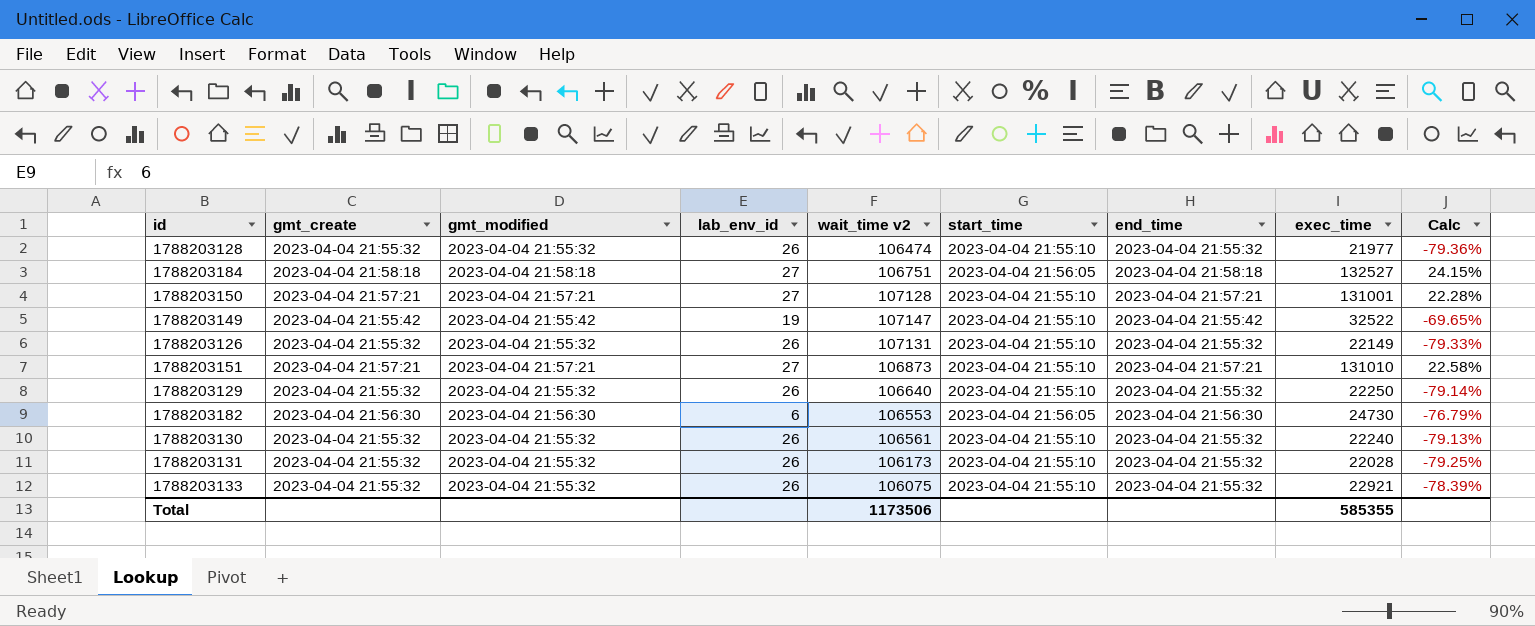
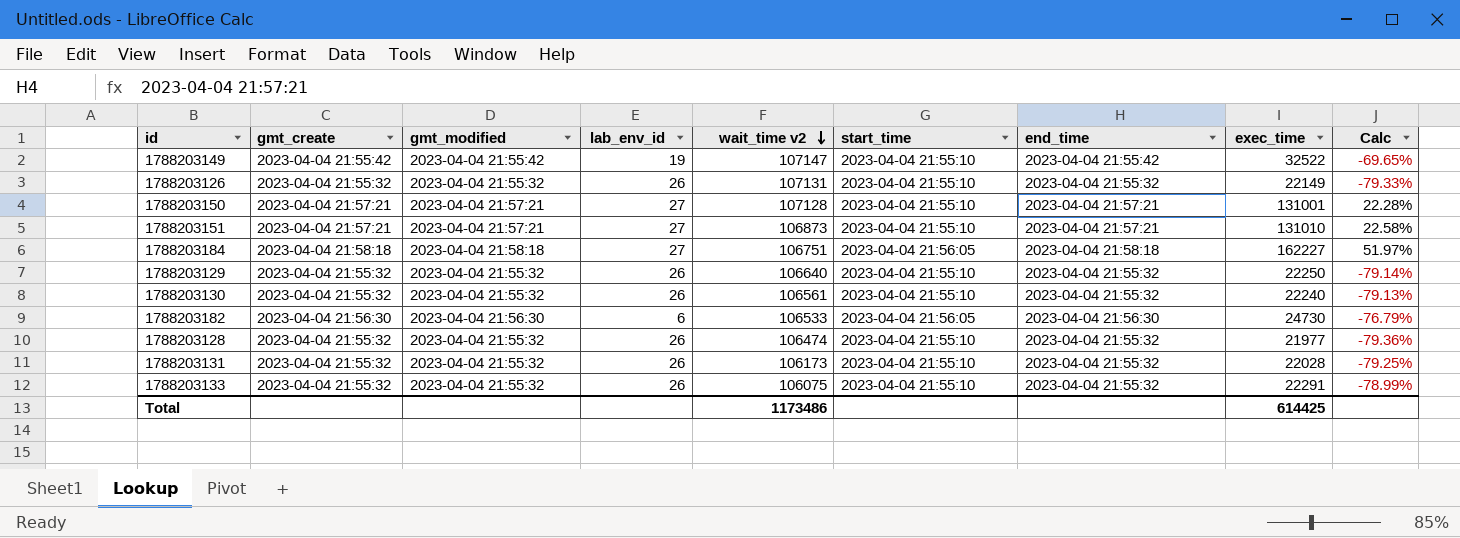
row order: none -> wait_time v2 descending
1788203184 | exec_time: 132527 -> 162227
1788203184 | Calc: 24.15% -> 51.97%
1788203182 | wait_time v2: 106553 -> 106533
1788203133 | exec_time: 22921 -> 22291
1788203133 | Calc: -78.39% -> -78.99%
Total | wait_time v2: 1173506 -> 1173486
Total | exec_time: 585355 -> 614425

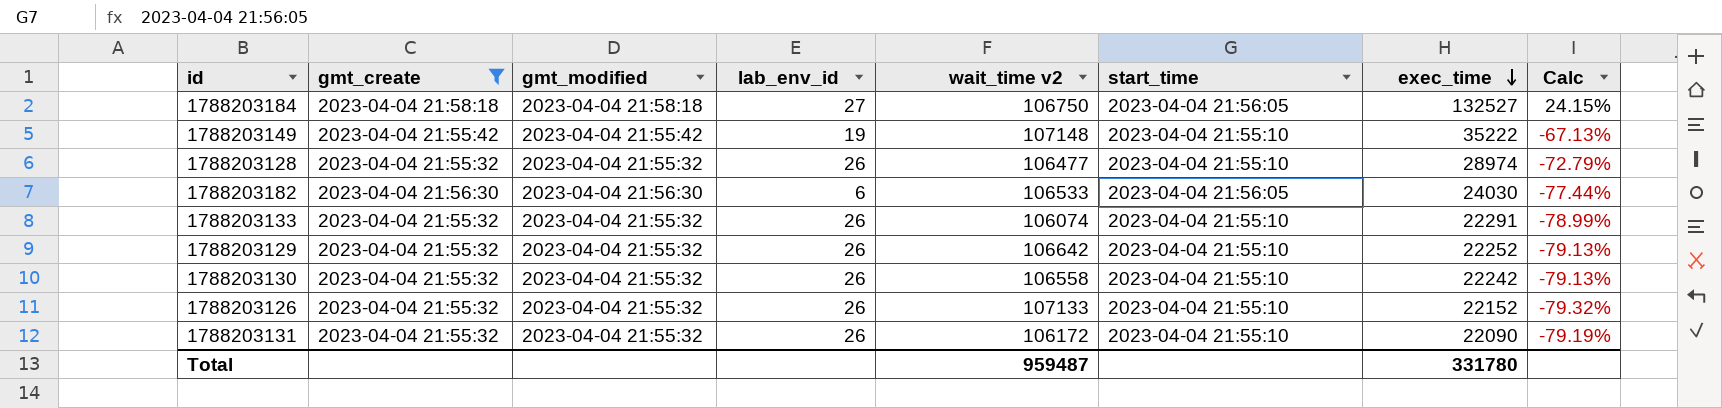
filter: none -> gmt_create != 2023-04-04 21:57:21
row order: wait_time v2 descending -> exec_time descending
column end_time | position: 7 -> none
1788203184 | wait_time v2: 106751 -> 106750
1788203184 | exec_time: 162227 -> 132527
1788203184 | Calc: 51.97% -> 24.15%
1788203149 | wait_time v2: 107147 -> 107148
1788203149 | exec_time: 32522 -> 35222
1788203149 | Calc: -69.65% -> -67.13%
1788203128 | wait_time v2: 106474 -> 106477
1788203128 | exec_time: 21977 -> 28974
1788203128 | Calc: -79.36% -> -72.79%
1788203182 | exec_time: 24730 -> 24030
1788203182 | Calc: -76.79% -> -77.44%
1788203133 | wait_time v2: 106075 -> 106074
1788203129 | wait_time v2: 106640 -> 106642
1788203129 | exec_time: 22250 -> 22252
1788203129 | Calc: -79.14% -> -79.13%
1788203130 | wait_time v2: 106561 -> 106558
1788203130 | exec_time: 22240 -> 22242
1788203126 | wait_time v2: 107131 -> 107133
1788203126 | exec_time: 22149 -> 22152
1788203126 | Calc: -79.33% -> -79.32%
1788203131 | wait_time v2: 106173 -> 106172
1788203131 | exec_time: 22028 -> 22090
1788203131 | Calc: -79.25% -> -79.19%
Total | wait_time v2: 1173486 -> 959487
Total | exec_time: 614425 -> 331780

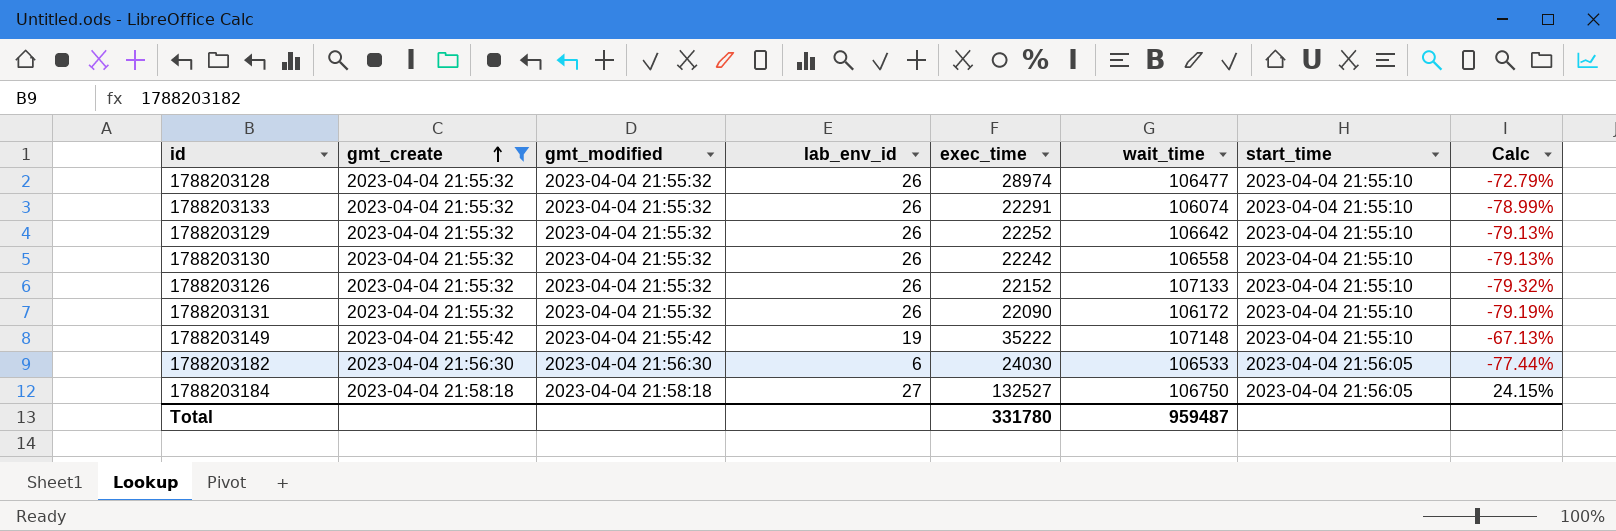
row order: exec_time descending -> gmt_create ascending
column exec_time | position: 7 -> 5
column name: wait_time v2 -> wait_time

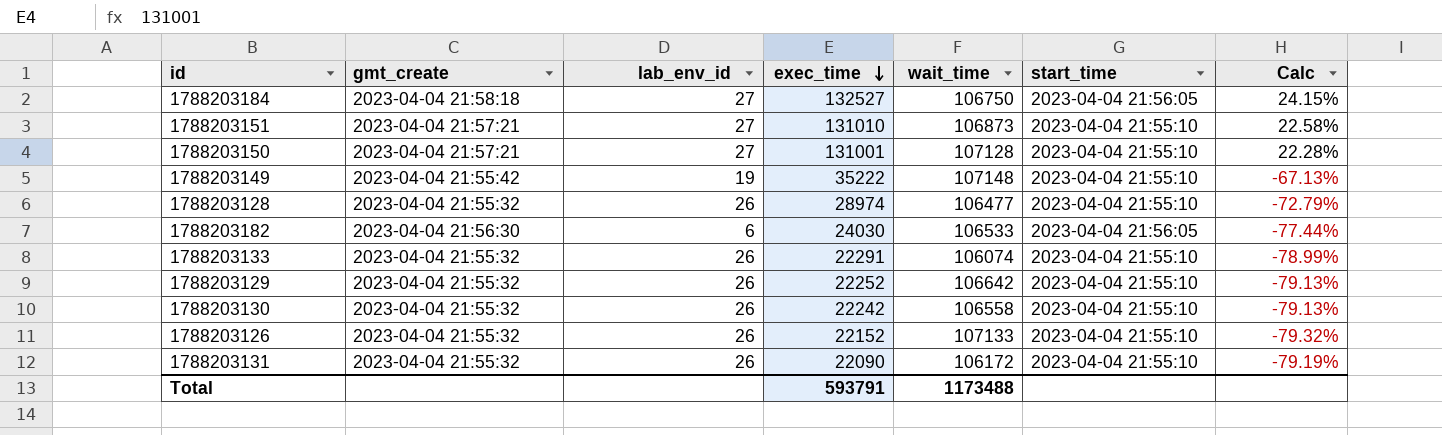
filter: gmt_create != 2023-04-04 21:57:21 -> none
row order: gmt_create ascending -> exec_time descending
column gmt_modified | position: 3 -> none
Total | exec_time: 331780 -> 593791
Total | wait_time: 959487 -> 1173488

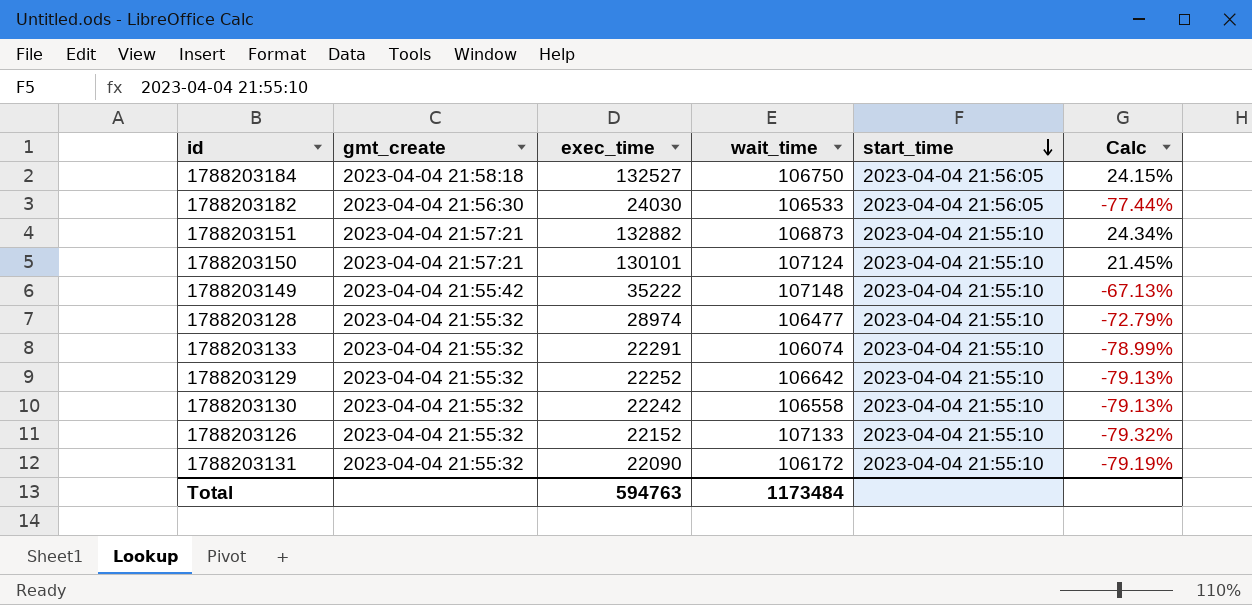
row order: exec_time descending -> start_time descending
column lab_env_id | position: 3 -> none
1788203151 | exec_time: 131010 -> 132882
1788203151 | Calc: 22.58% -> 24.34%
1788203150 | exec_time: 131001 -> 130101
1788203150 | wait_time: 107128 -> 107124
1788203150 | Calc: 22.28% -> 21.45%
Total | exec_time: 593791 -> 594763
Total | wait_time: 1173488 -> 1173484

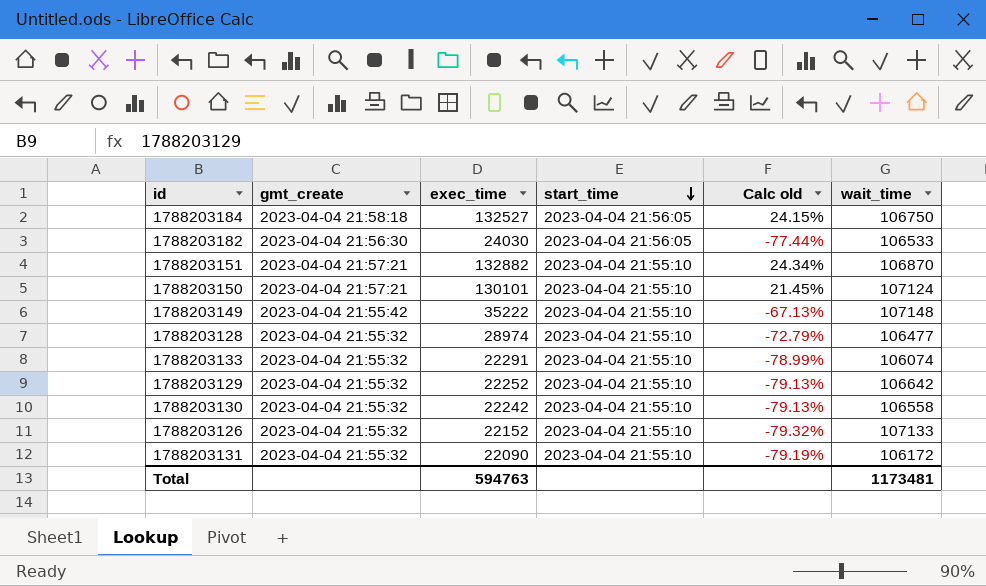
column name: Calc -> Calc old
column wait_time | position: 4 -> 6
1788203151 | wait_time: 106873 -> 106870
Total | wait_time: 1173484 -> 1173481

